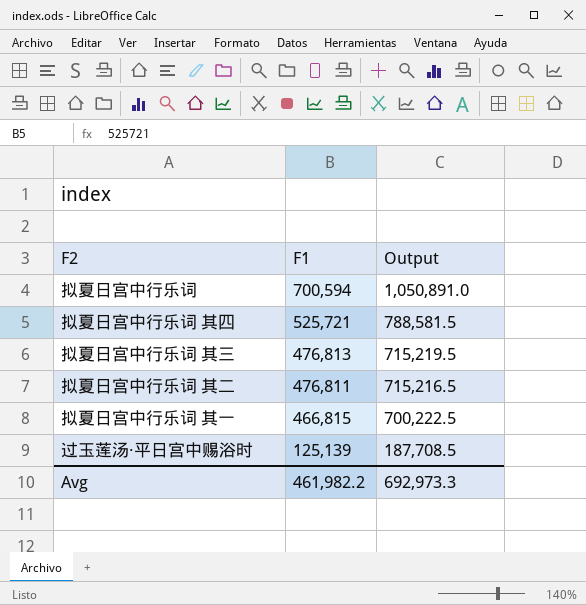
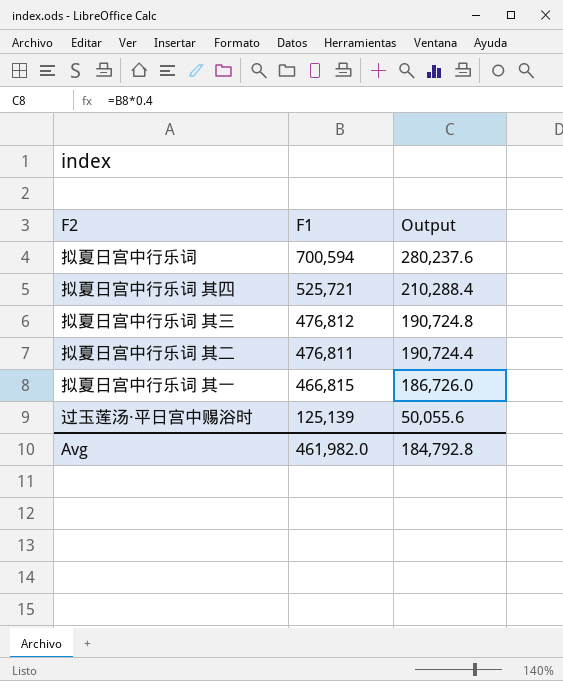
column Output | formula: [F1] * 1.5 -> [F1] * 0.4
拟夏日宫中行乐词 其三 | F1: 476,813 -> 476,812
Avg | F1: 461,982.2 -> 461,982.0
Avg | Output: 692,973.3 -> 184,792.8

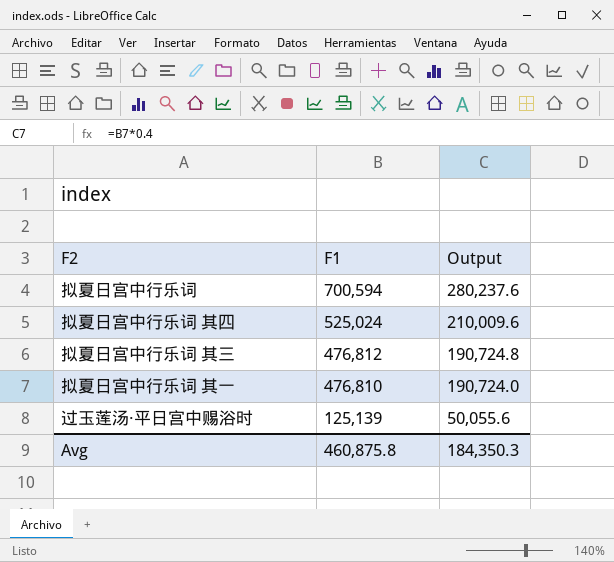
row 拟夏日宫中行乐词 其二: 476,811 | 190,724.4 -> none
拟夏日宫中行乐词 其四 | F1: 525,721 -> 525,024
拟夏日宫中行乐词 其四 | Output: 210,288.4 -> 210,009.6
拟夏日宫中行乐词 其一 | F1: 466,815 -> 476,810
拟夏日宫中行乐词 其一 | Output: 186,726.0 -> 190,724.0
Avg | F1: 461,982.0 -> 460,875.8
Avg | Output: 184,792.8 -> 184,350.3

